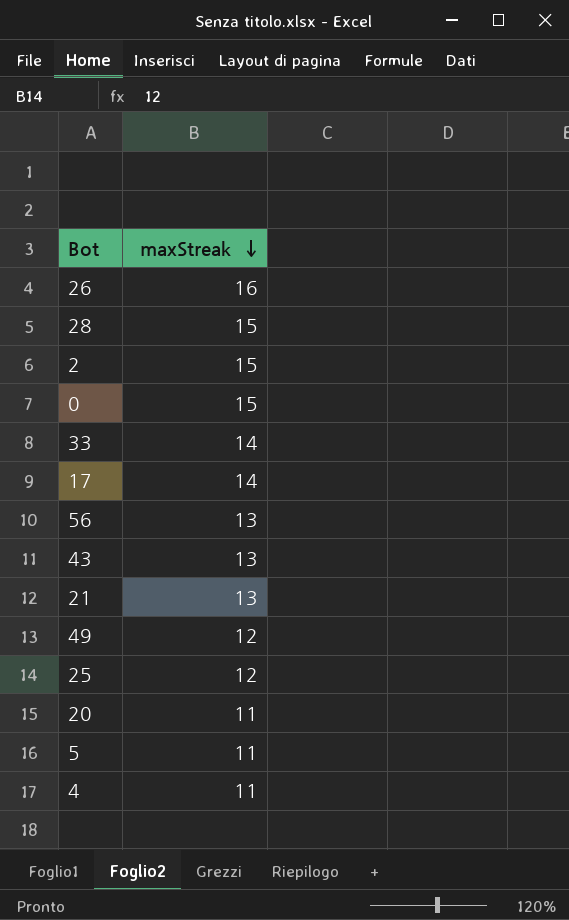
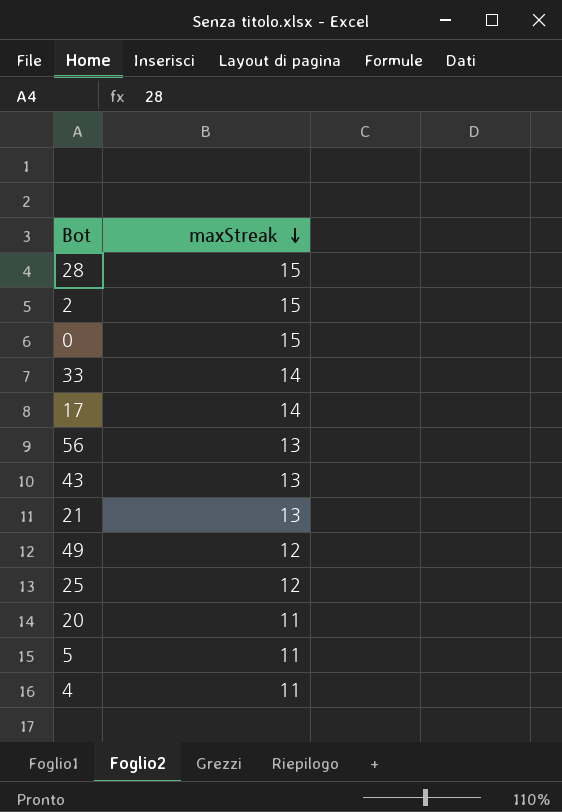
row 26: 16 -> none

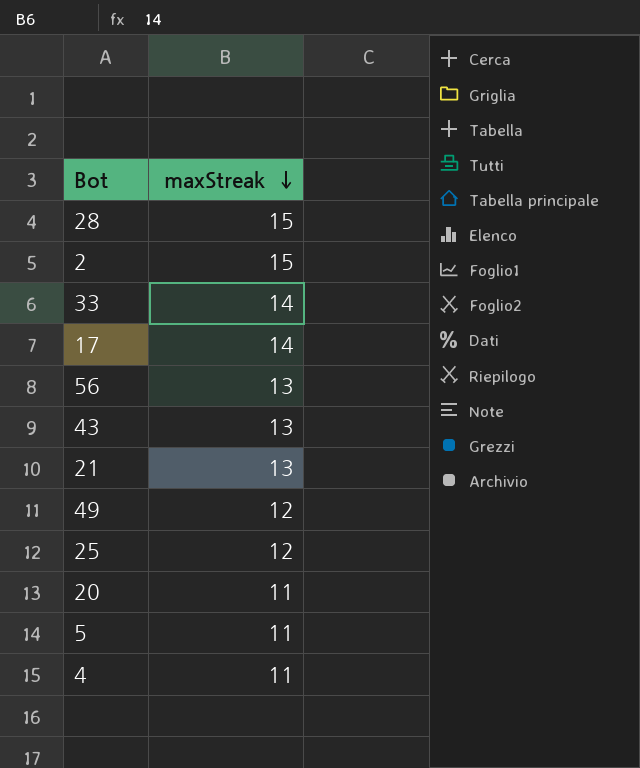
row 0: 15 -> none

